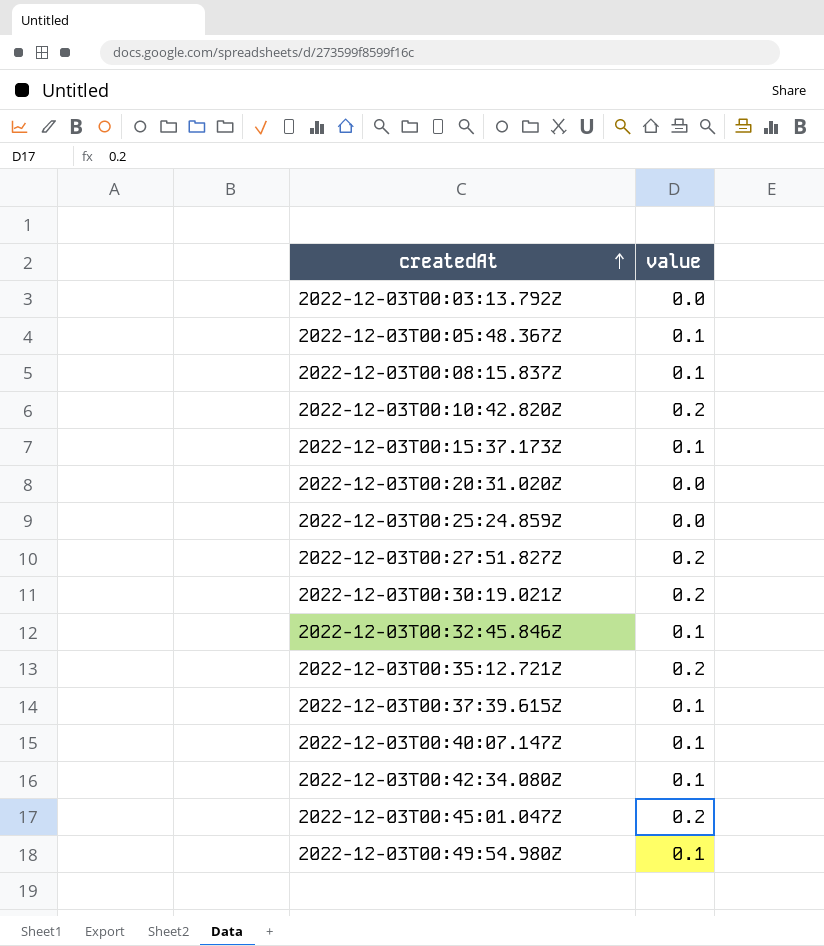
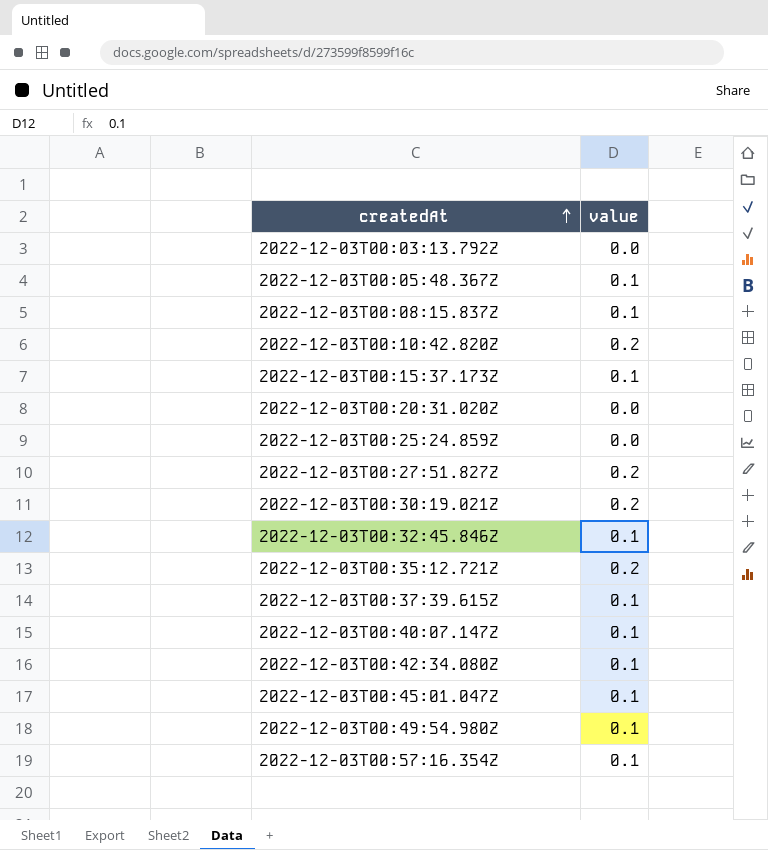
2022-12-03T00:45:01.047Z | value: 0.2 -> 0.1
row 2022-12-03T00:57:16.354Z: none -> 0.1

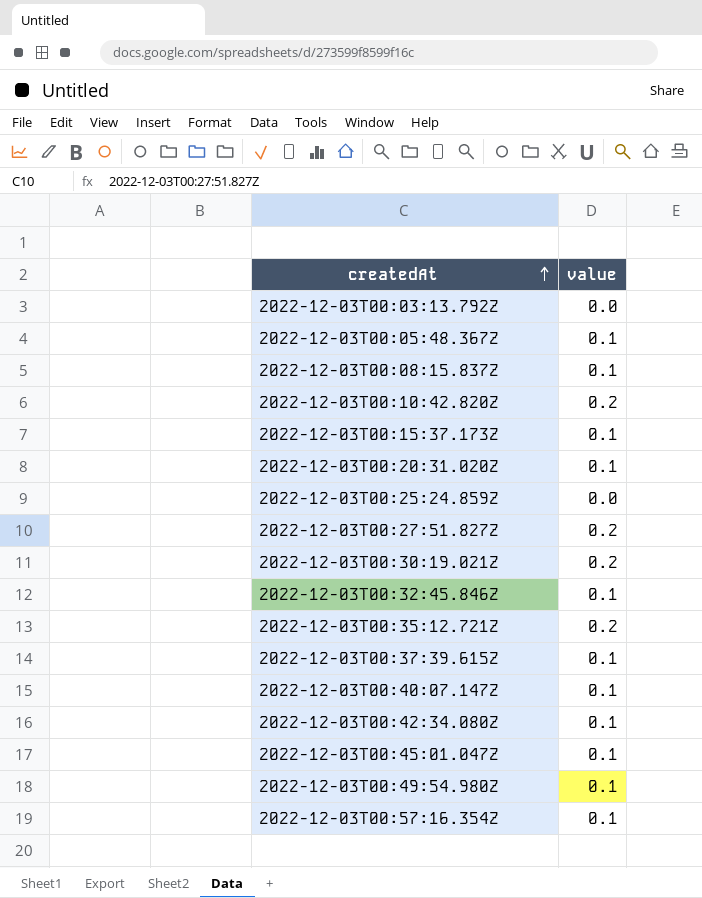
2022-12-03T00:20:31.020Z | value: 0.0 -> 0.1

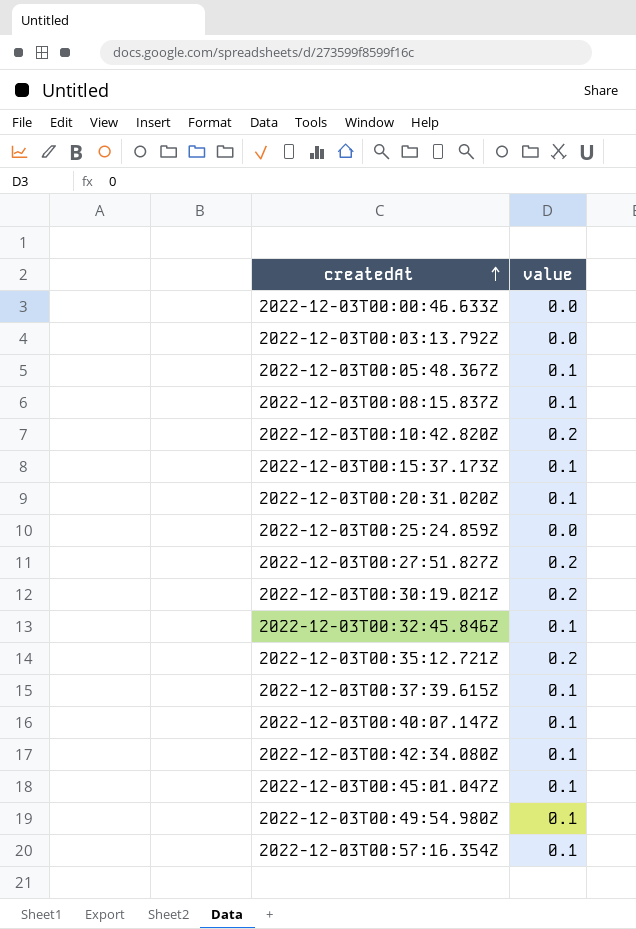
row 2022-12-03T00:00:46.633Z: none -> 0.0

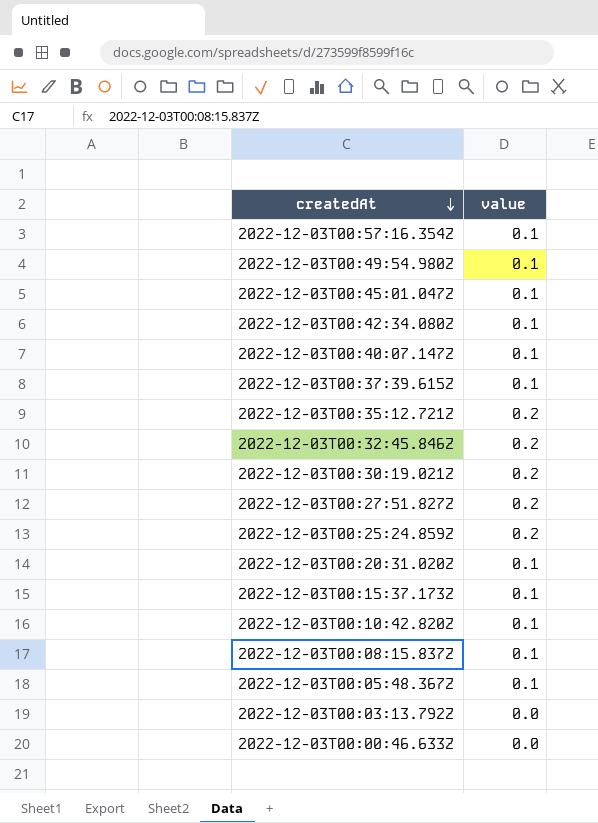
row order: createdAt ascending -> createdAt descending
2022-12-03T00:32:45.846Z | value: 0.1 -> 0.2
2022-12-03T00:25:24.859Z | value: 0.0 -> 0.2
2022-12-03T00:10:42.820Z | value: 0.2 -> 0.1

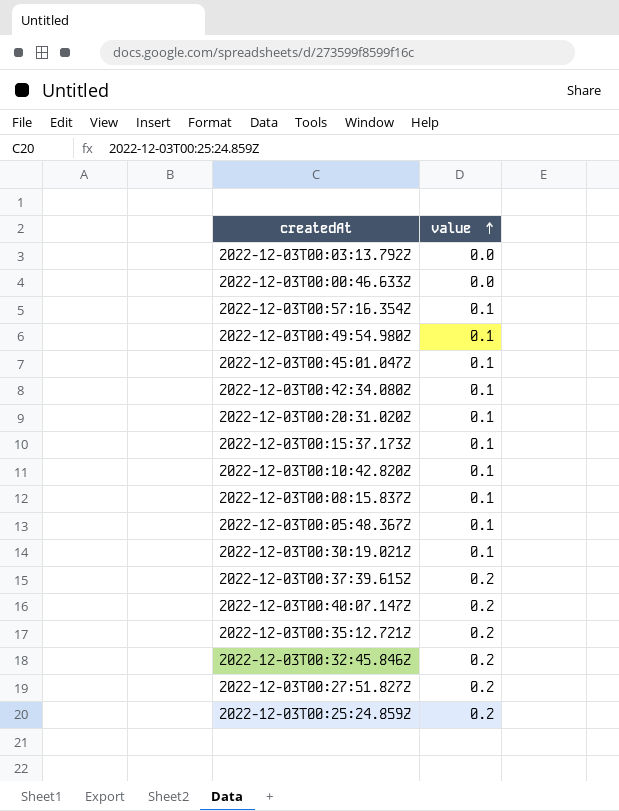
row order: createdAt descending -> value ascending
2022-12-03T00:30:19.021Z | value: 0.2 -> 0.1
2022-12-03T00:37:39.615Z | value: 0.1 -> 0.2
2022-12-03T00:40:07.147Z | value: 0.1 -> 0.2

